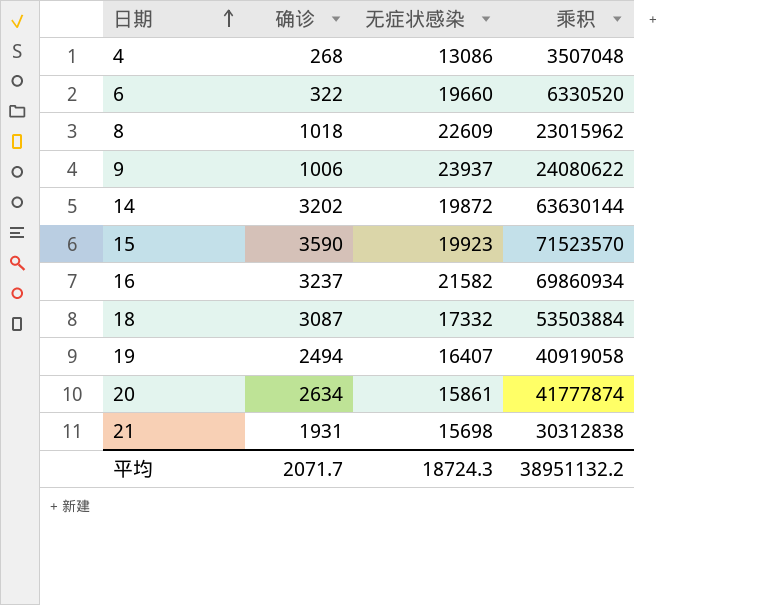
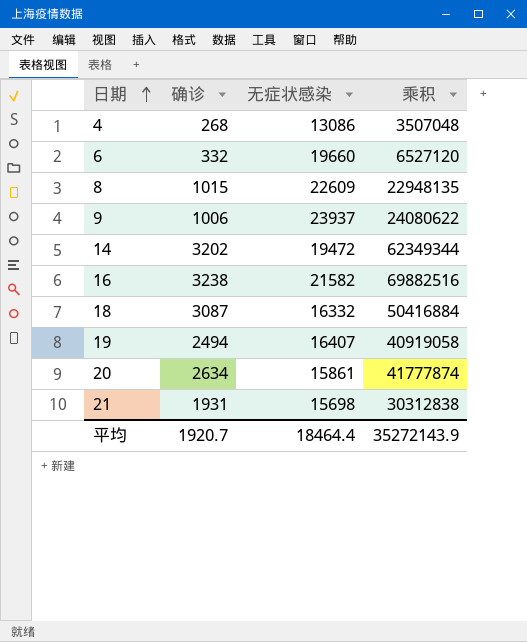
row 15: 3590 | 19923 | 71523570 -> none
6 | 确诊: 322 -> 332
6 | 乘积: 6330520 -> 6527120
8 | 确诊: 1018 -> 1015
8 | 乘积: 23015962 -> 22948135
14 | 无症状感染: 19872 -> 19472
14 | 乘积: 63630144 -> 62349344
16 | 确诊: 3237 -> 3238
16 | 乘积: 69860934 -> 69882516
18 | 无症状感染: 17332 -> 16332
18 | 乘积: 53503884 -> 50416884
平均 | 确诊: 2071.7 -> 1920.7
平均 | 无症状感染: 18724.3 -> 18464.4
平均 | 乘积: 38951132.2 -> 35272143.9

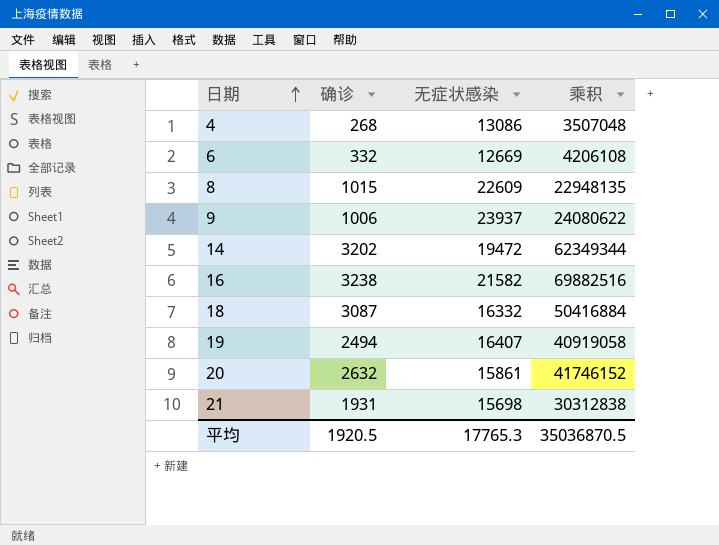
6 | 无症状感染: 19660 -> 12669
6 | 乘积: 6527120 -> 4206108
20 | 确诊: 2634 -> 2632
20 | 乘积: 41777874 -> 41746152
平均 | 确诊: 1920.7 -> 1920.5
平均 | 无症状感染: 18464.4 -> 17765.3
平均 | 乘积: 35272143.9 -> 35036870.5

